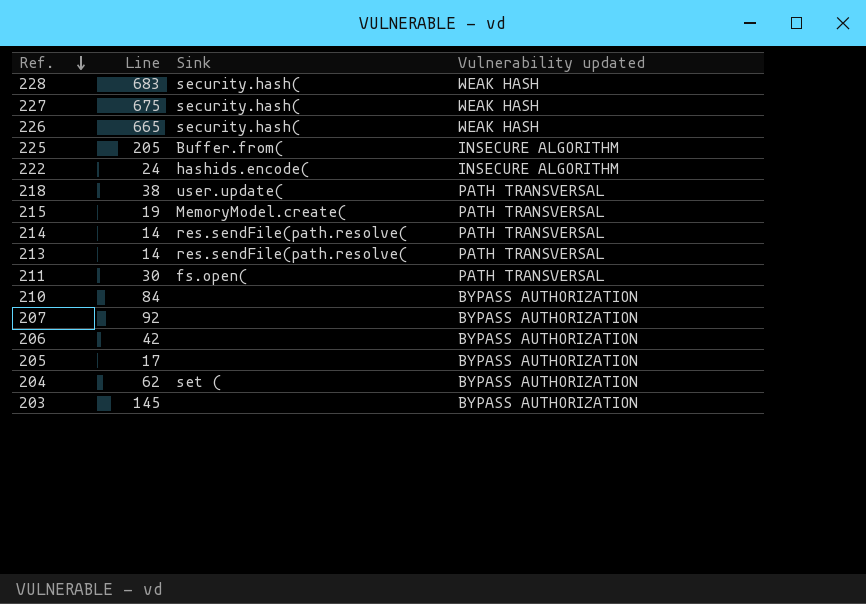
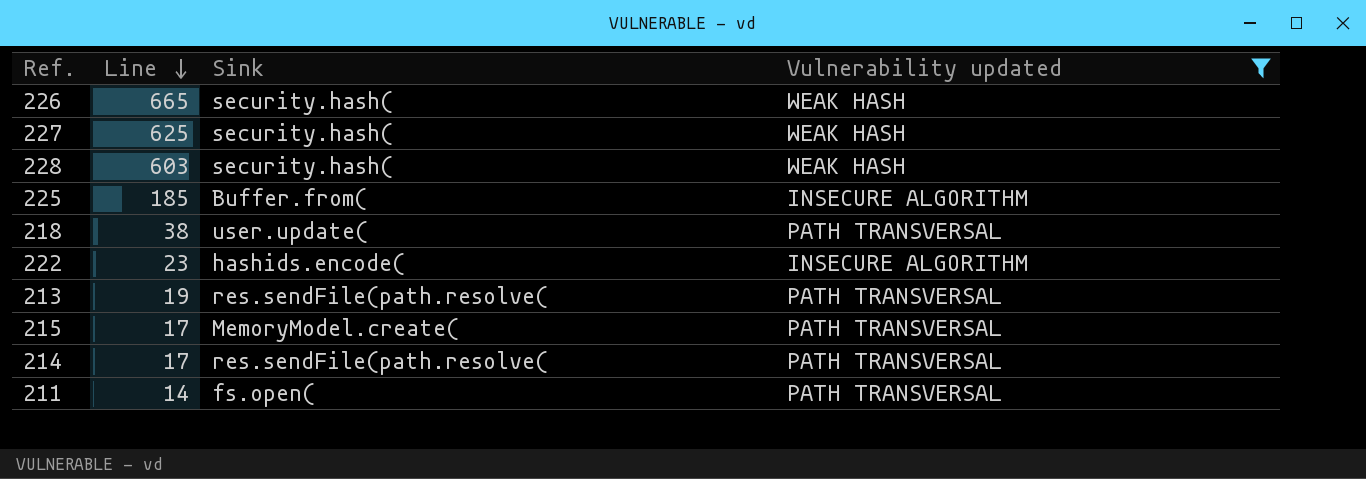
filter: none -> Vulnerability updated != BYPASS AUTHORIZATION
row order: Ref. descending -> Line descending
227 | Line: 675 -> 625
228 | Line: 683 -> 603
225 | Line: 205 -> 185
222 | Line: 24 -> 23
213 | Line: 14 -> 19
215 | Line: 19 -> 17
214 | Line: 14 -> 17
211 | Line: 30 -> 14

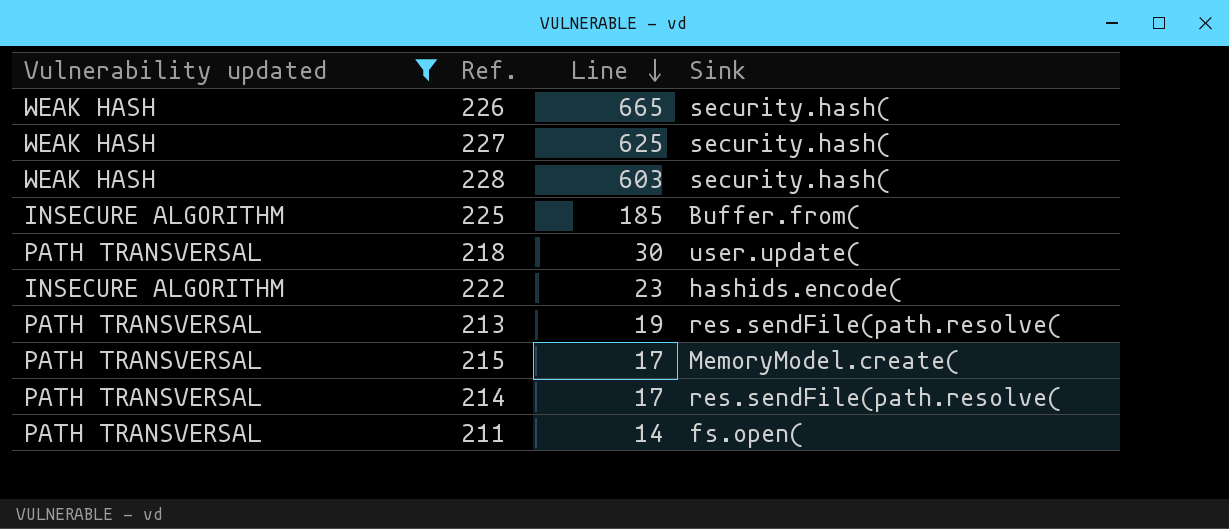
column Vulnerability updated | position: 4 -> 1
218 | Line: 38 -> 30

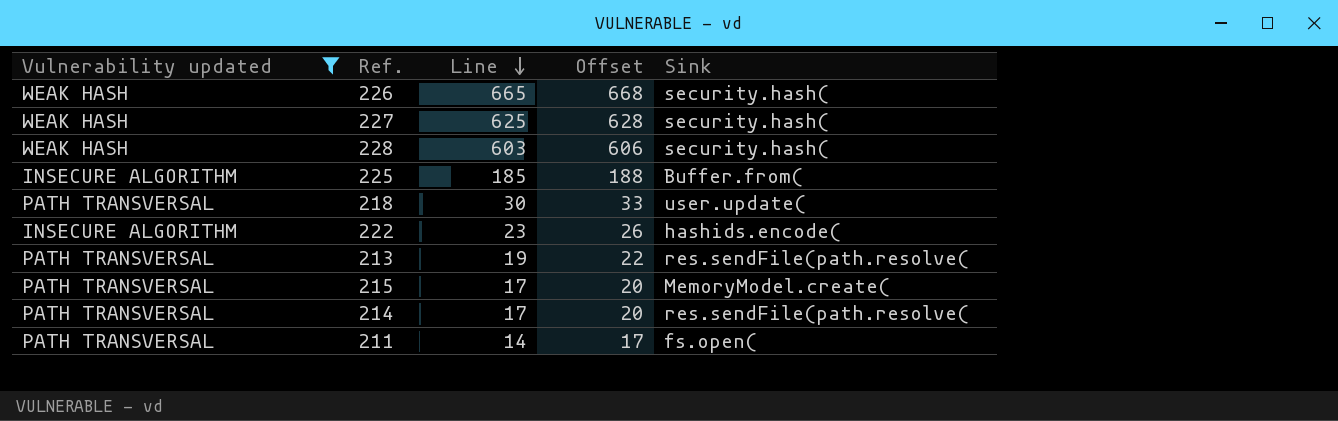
column Offset | formula: none -> [Line] + 3

